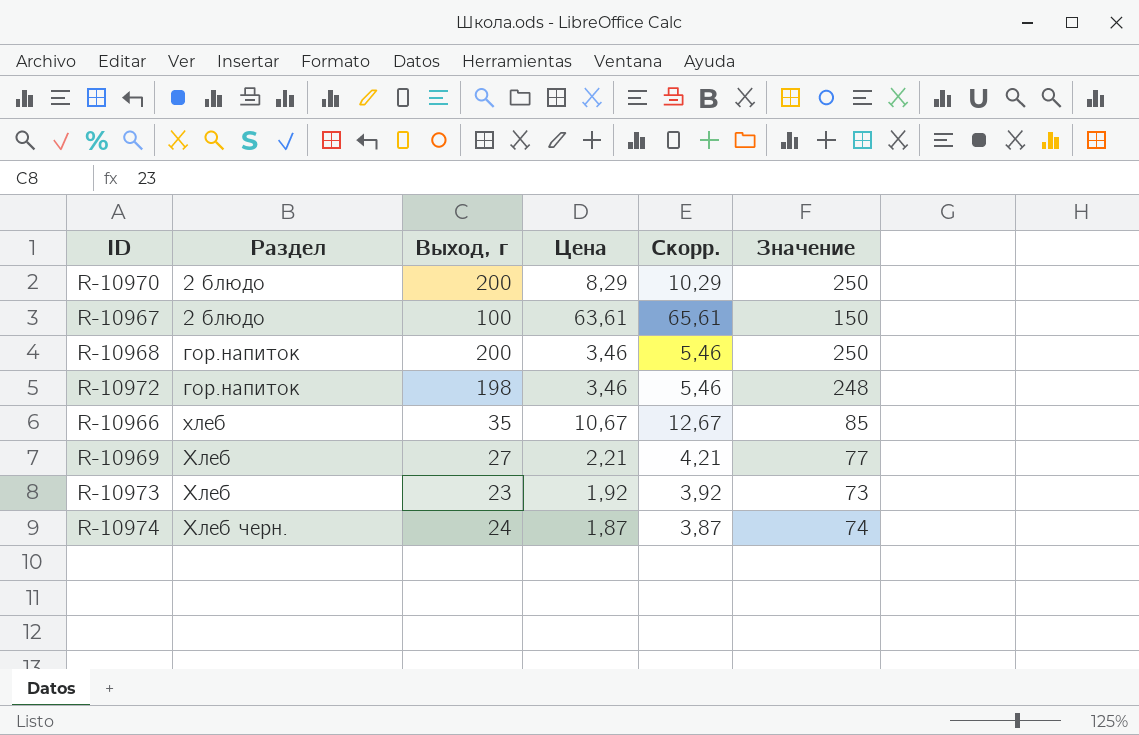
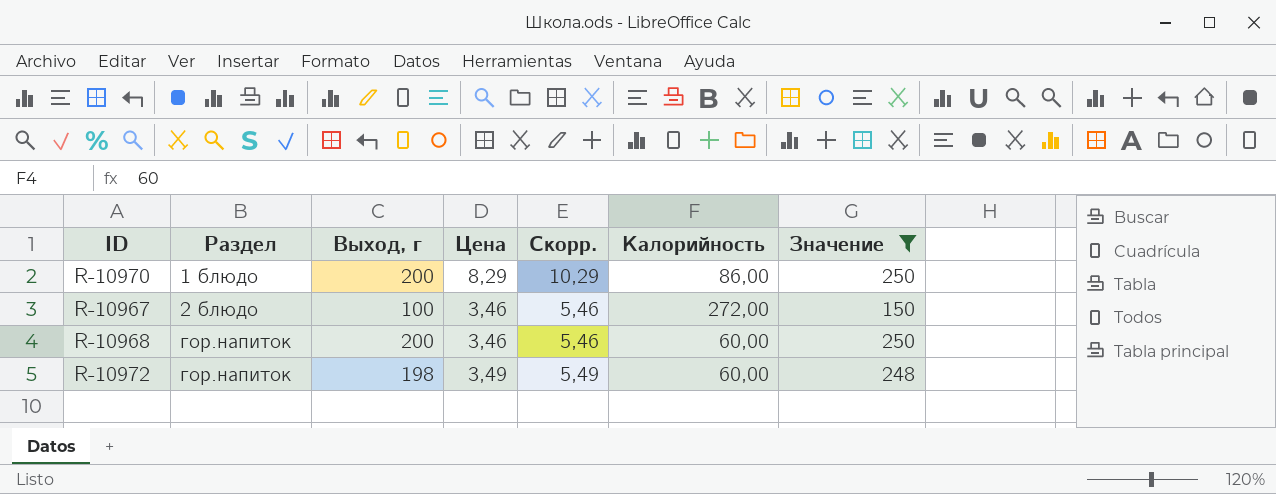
filter: none -> Значение >= 150
column Калорийность | position: none -> 6
R-10970 | Раздел: 2 блюдо -> 1 блюдо
R-10967 | Цена: 63,61 -> 3,46
R-10967 | Скорр.: 65,61 -> 5,46
R-10972 | Цена: 3,46 -> 3,49
R-10972 | Скорр.: 5,46 -> 5,49

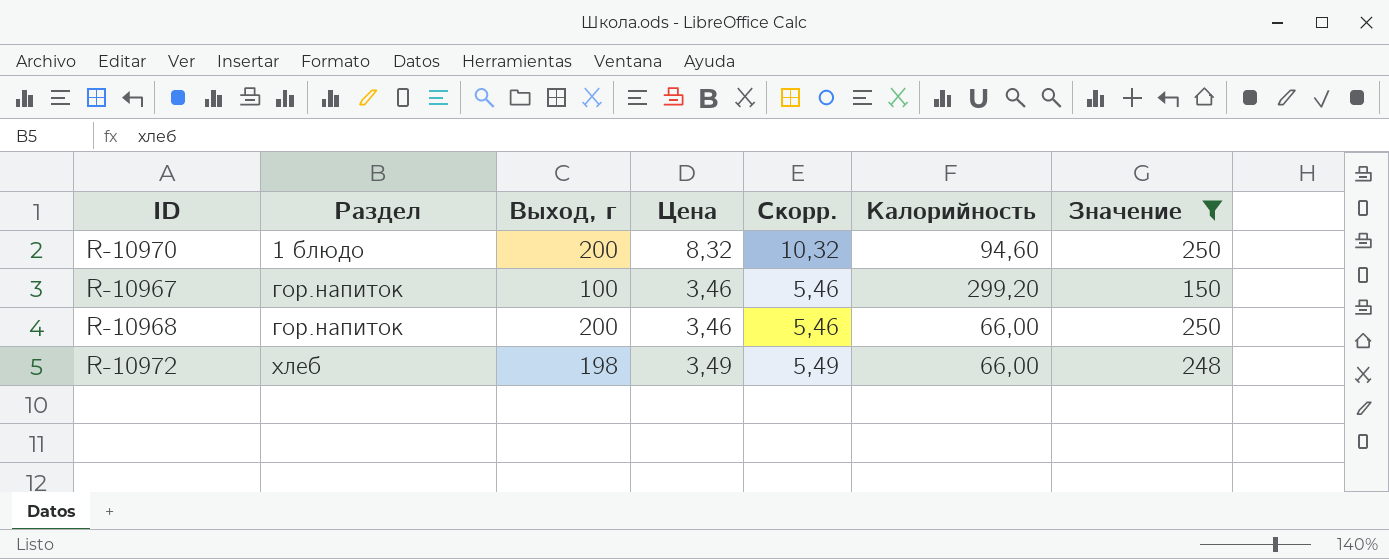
R-10970 | Цена: 8,29 -> 8,32
R-10970 | Скорр.: 10,29 -> 10,32
R-10970 | Калорийность: 86,00 -> 94,60
R-10967 | Раздел: 2 блюдо -> гор.напиток
R-10967 | Калорийность: 272,00 -> 299,20
R-10968 | Калорийность: 60,00 -> 66,00
R-10972 | Раздел: гор.напиток -> хлеб
R-10972 | Калорийность: 60,00 -> 66,00

